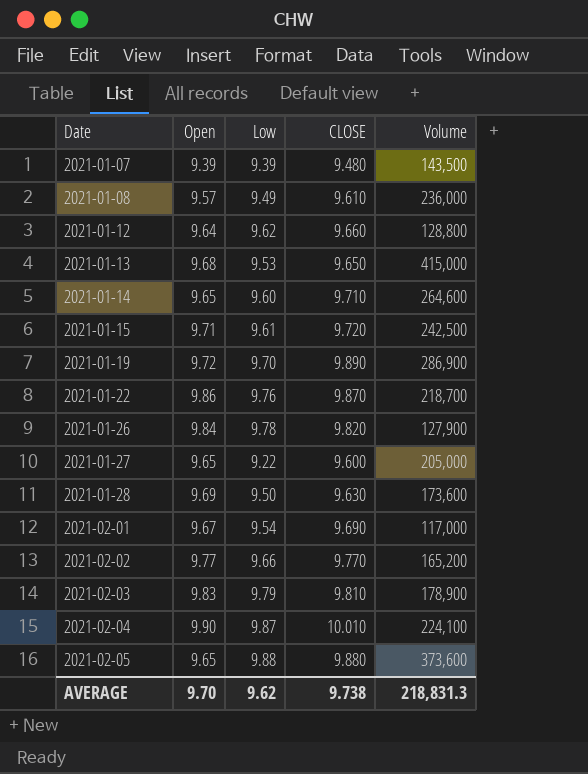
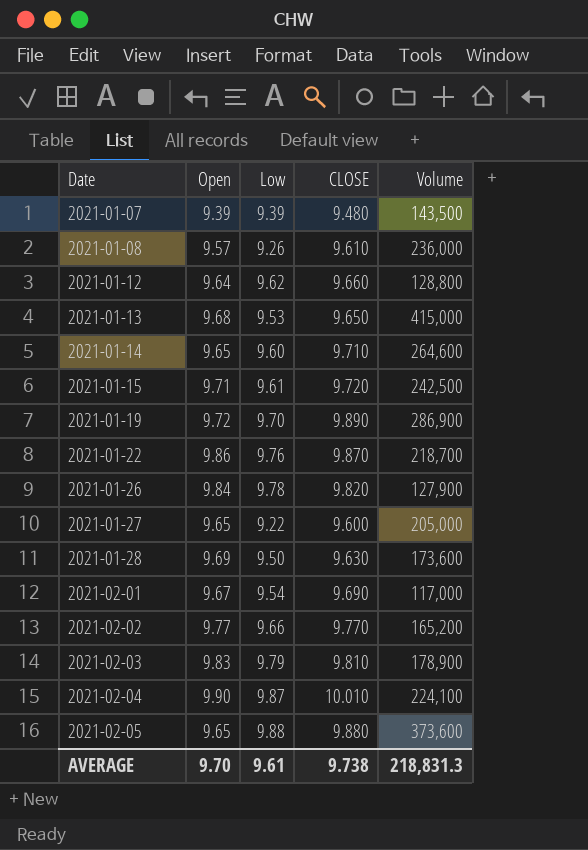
2021-01-08 | Low: 9.49 -> 9.26
AVERAGE | Low: 9.62 -> 9.61

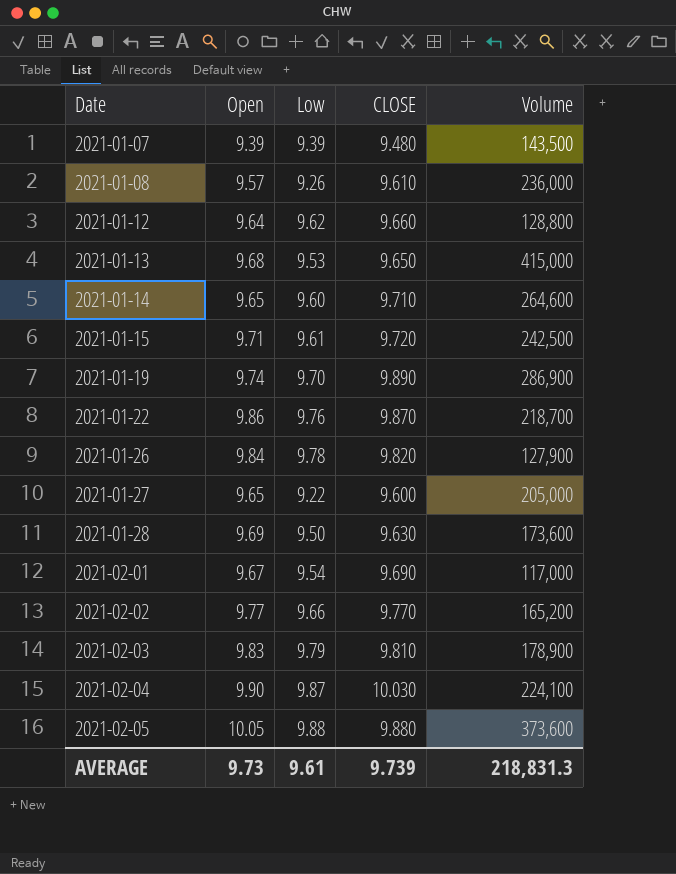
2021-01-19 | Open: 9.72 -> 9.74
2021-02-04 | CLOSE: 10.010 -> 10.030
2021-02-05 | Open: 9.65 -> 10.05
AVERAGE | Open: 9.70 -> 9.73
AVERAGE | CLOSE: 9.738 -> 9.739

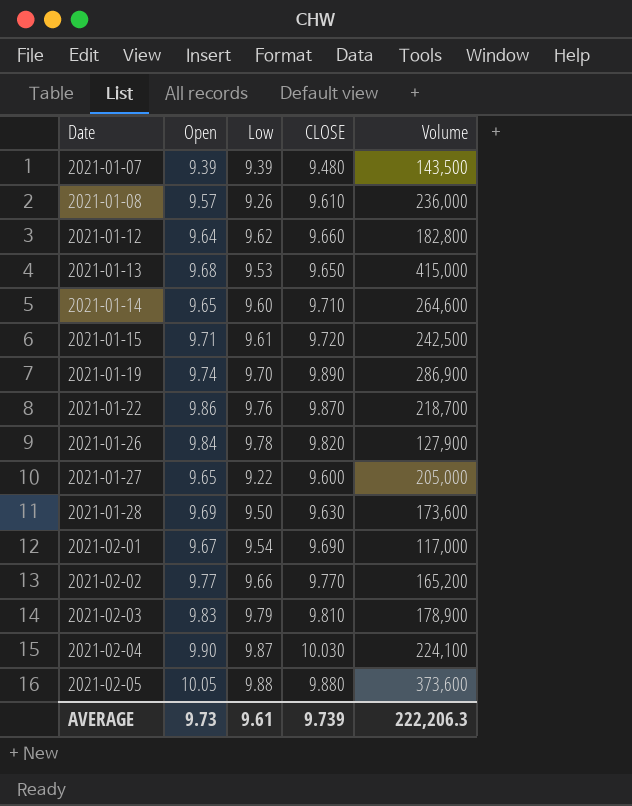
2021-01-12 | Volume: 128,800 -> 182,800
AVERAGE | Volume: 218,831.3 -> 222,206.3

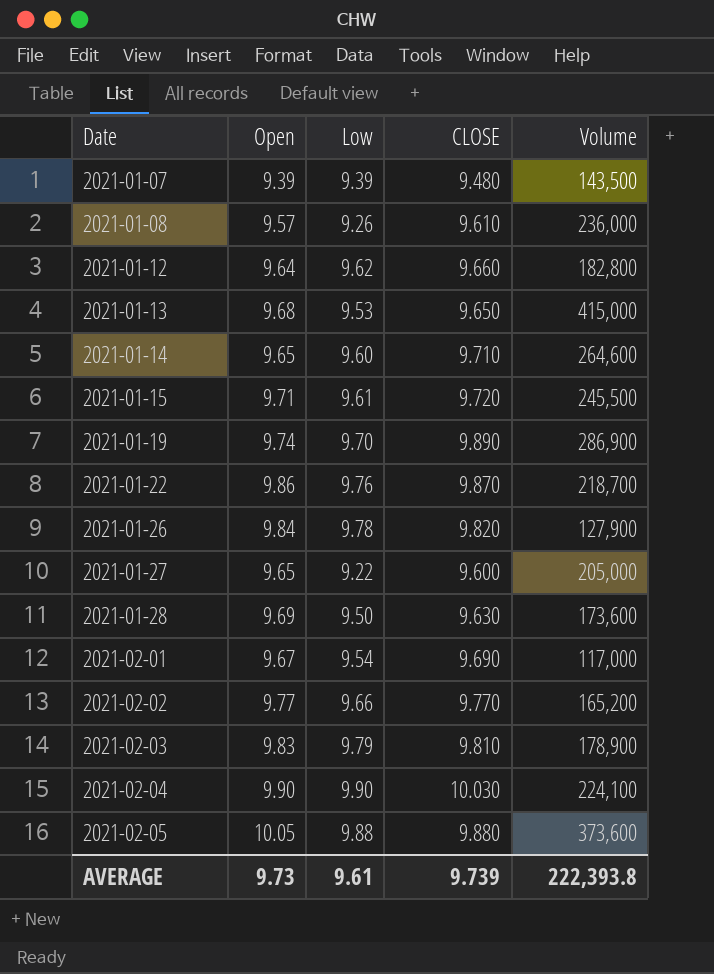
2021-01-15 | Volume: 242,500 -> 245,500
2021-02-04 | Low: 9.87 -> 9.90
AVERAGE | Volume: 222,206.3 -> 222,393.8

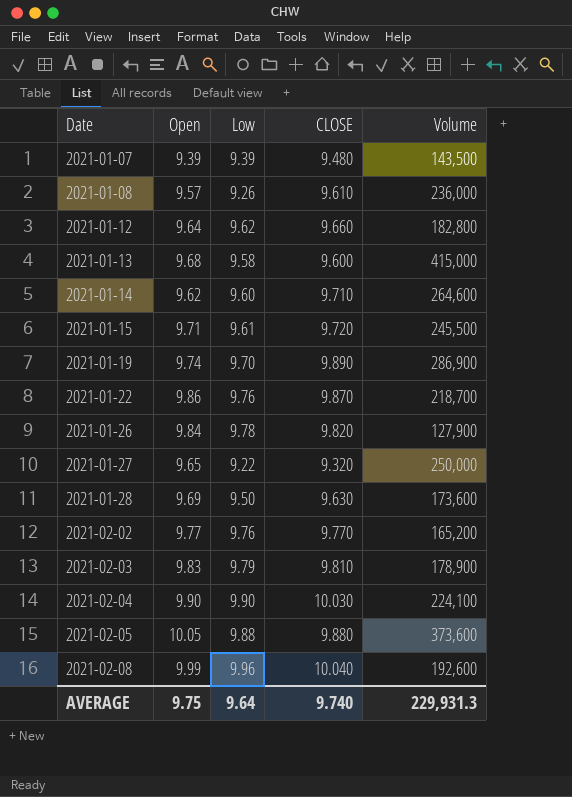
row 2021-02-01: 9.67 | 9.54 | 9.690 | 117,000 -> none
2021-01-13 | Low: 9.53 -> 9.58
2021-01-13 | CLOSE: 9.650 -> 9.600
2021-01-14 | Open: 9.65 -> 9.62
2021-01-27 | CLOSE: 9.600 -> 9.320
2021-01-27 | Volume: 205,000 -> 250,000
2021-02-02 | Low: 9.66 -> 9.76
row 2021-02-08: none -> 9.99 | 9.96 | 10.040 | 192,600
AVERAGE | Open: 9.73 -> 9.75
AVERAGE | Low: 9.61 -> 9.64
AVERAGE | CLOSE: 9.739 -> 9.740
AVERAGE | Volume: 222,393.8 -> 229,931.3

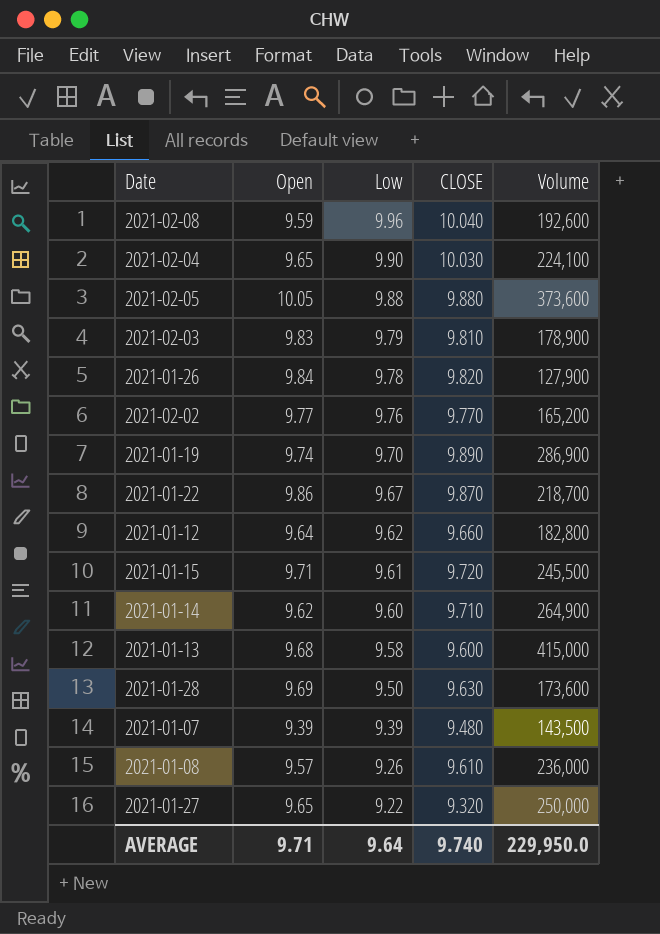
row order: Date ascending -> Low descending
2021-02-08 | Open: 9.99 -> 9.59
2021-02-04 | Open: 9.90 -> 9.65
2021-01-22 | Low: 9.76 -> 9.67
2021-01-14 | Volume: 264,600 -> 264,900
AVERAGE | Open: 9.75 -> 9.71
AVERAGE | Volume: 229,931.3 -> 229,950.0

